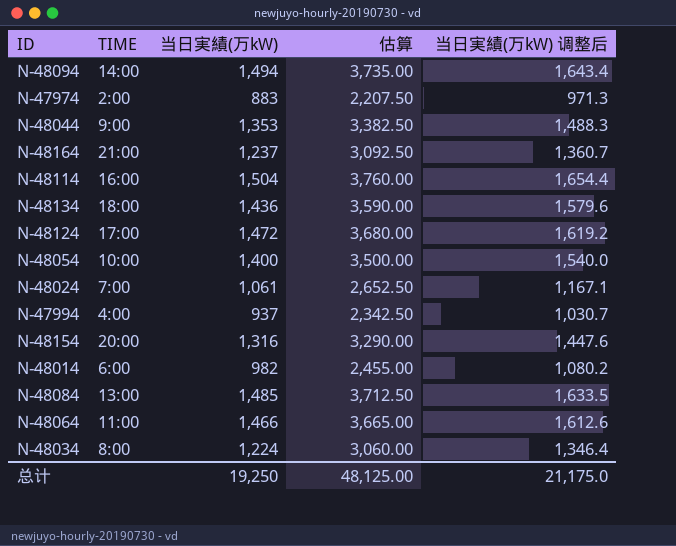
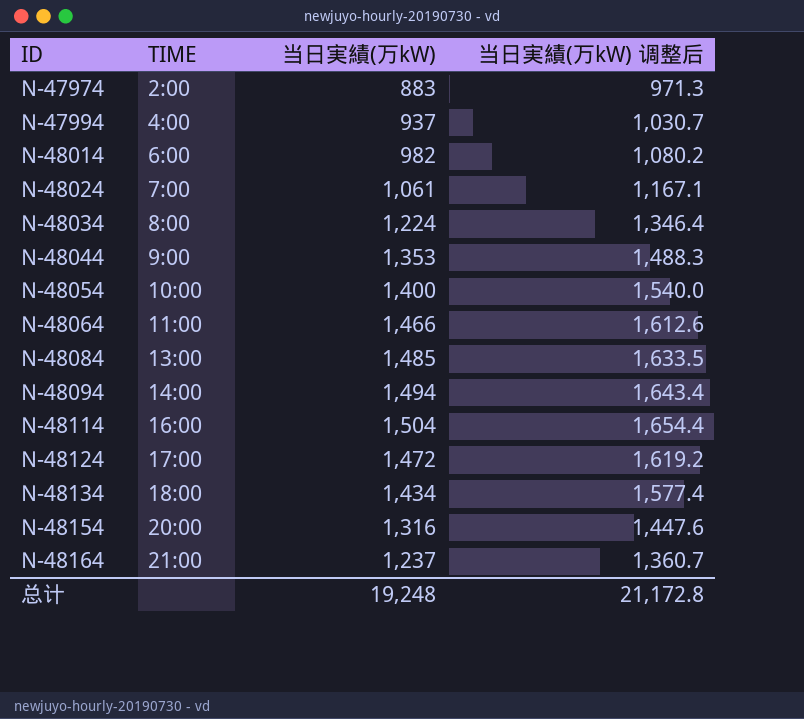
row order: none -> ID ascending
column 估算 | formula: [当日実績(万kW)] * 2.5 -> none
N-48134 | 当日実績(万kW): 1,436 -> 1,434
N-48134 | 当日実績(万kW) 调整后: 1,579.6 -> 1,577.4
总计 | 当日実績(万kW): 19,250 -> 19,248
总计 | 当日実績(万kW) 调整后: 21,175.0 -> 21,172.8

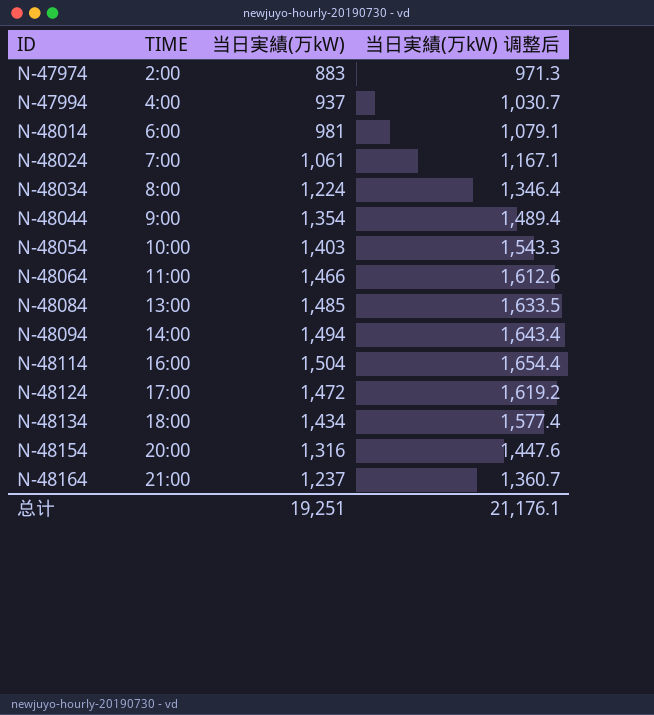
N-48014 | 当日実績(万kW): 982 -> 981
N-48014 | 当日実績(万kW) 调整后: 1,080.2 -> 1,079.1
N-48044 | 当日実績(万kW): 1,353 -> 1,354
N-48044 | 当日実績(万kW) 调整后: 1,488.3 -> 1,489.4
N-48054 | 当日実績(万kW): 1,400 -> 1,403
N-48054 | 当日実績(万kW) 调整后: 1,540.0 -> 1,543.3
总计 | 当日実績(万kW): 19,248 -> 19,251
总计 | 当日実績(万kW) 调整后: 21,172.8 -> 21,176.1

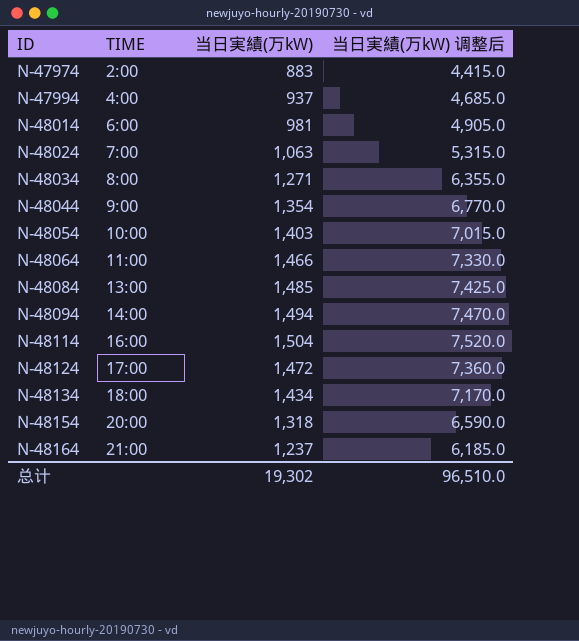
column 当日実績(万kW) 调整后 | formula: [当日実績(万kW)] * 1.1 -> [当日実績(万kW)] * 5
N-48024 | 当日実績(万kW): 1,061 -> 1,063
N-48034 | 当日実績(万kW): 1,224 -> 1,271
N-48154 | 当日実績(万kW): 1,316 -> 1,318
总计 | 当日実績(万kW): 19,251 -> 19,302
总计 | 当日実績(万kW) 调整后: 21,176.1 -> 96,510.0

